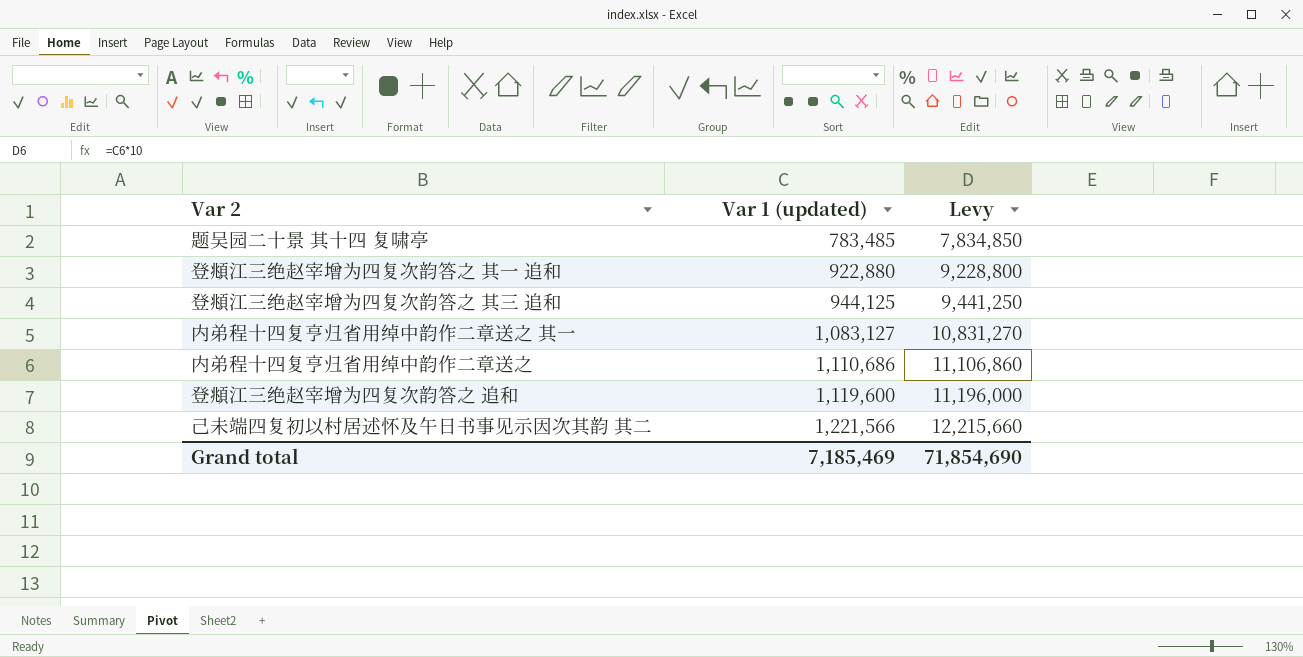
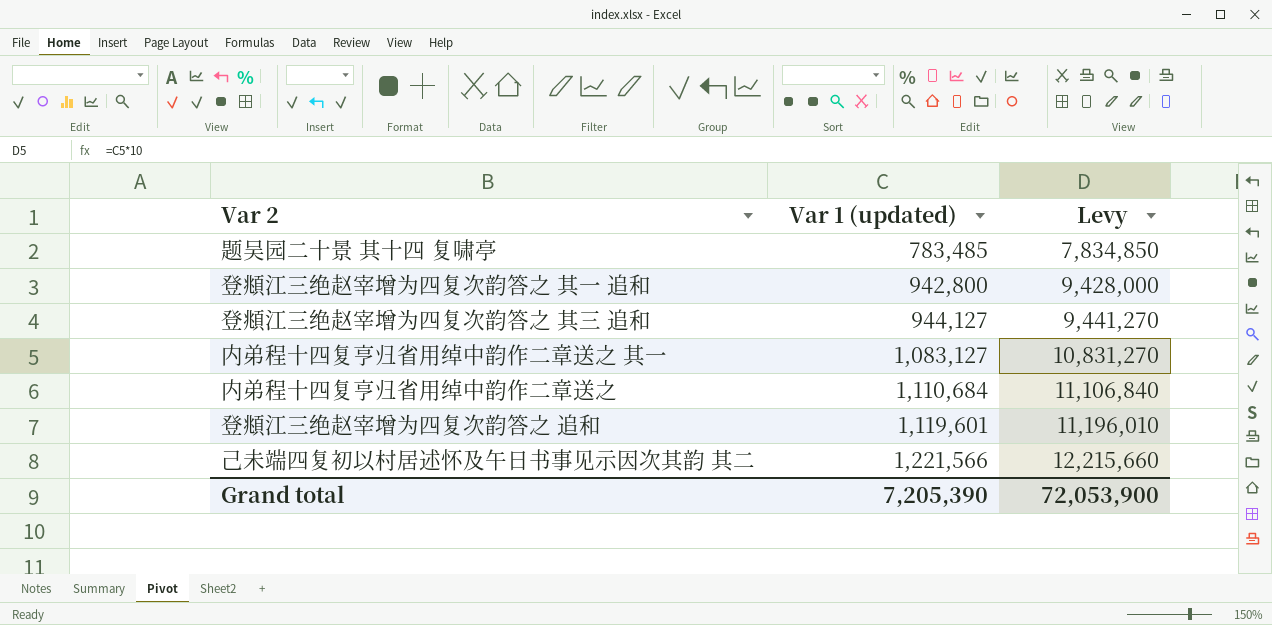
登頫江三绝赵宰增为四复次韵答之 其一 追和 | Var 1 (updated): 922,880 -> 942,800
登頫江三绝赵宰增为四复次韵答之 其一 追和 | Levy: 9,228,800 -> 9,428,000
登頫江三绝赵宰增为四复次韵答之 其三 追和 | Var 1 (updated): 944,125 -> 944,127
登頫江三绝赵宰增为四复次韵答之 其三 追和 | Levy: 9,441,250 -> 9,441,270
内弟程十四复亨归省用绰中韵作二章送之 | Var 1 (updated): 1,110,686 -> 1,110,684
内弟程十四复亨归省用绰中韵作二章送之 | Levy: 11,106,860 -> 11,106,840
登頫江三绝赵宰增为四复次韵答之 追和 | Var 1 (updated): 1,119,600 -> 1,119,601
登頫江三绝赵宰增为四复次韵答之 追和 | Levy: 11,196,000 -> 11,196,010
Grand total | Var 1 (updated): 7,185,469 -> 7,205,390
Grand total | Levy: 71,854,690 -> 72,053,900

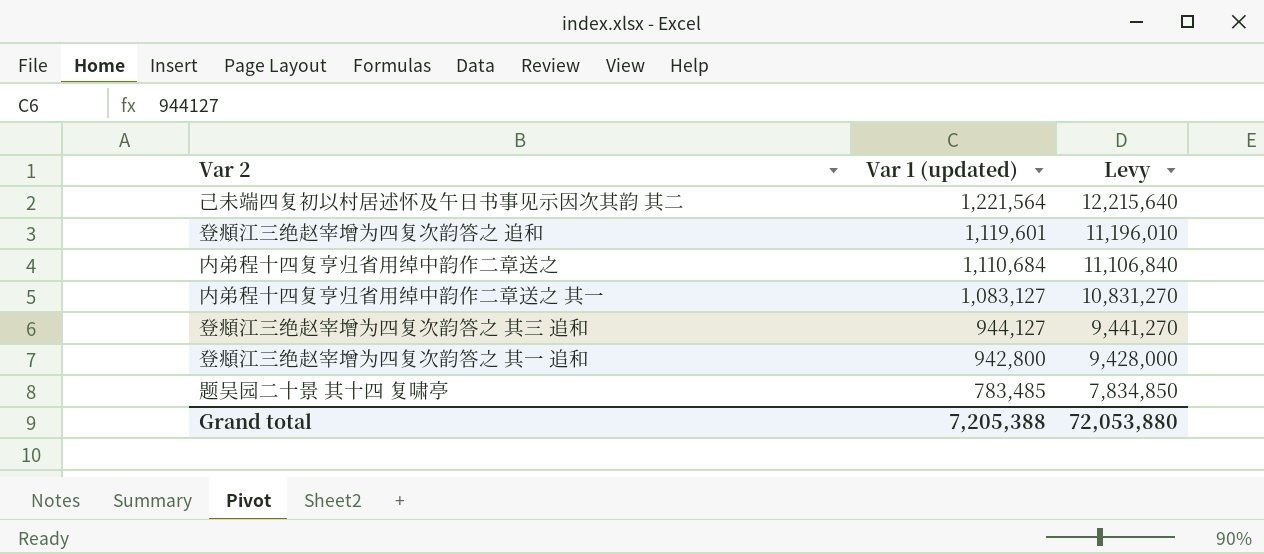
row order: Var 1 (updated) ascending -> Var 1 (updated) descending
己未端四复初以村居述怀及午日书事见示因次其韵 其二 | Var 1 (updated): 1,221,566 -> 1,221,564
己未端四复初以村居述怀及午日书事见示因次其韵 其二 | Levy: 12,215,660 -> 12,215,640
Grand total | Var 1 (updated): 7,205,390 -> 7,205,388
Grand total | Levy: 72,053,900 -> 72,053,880

